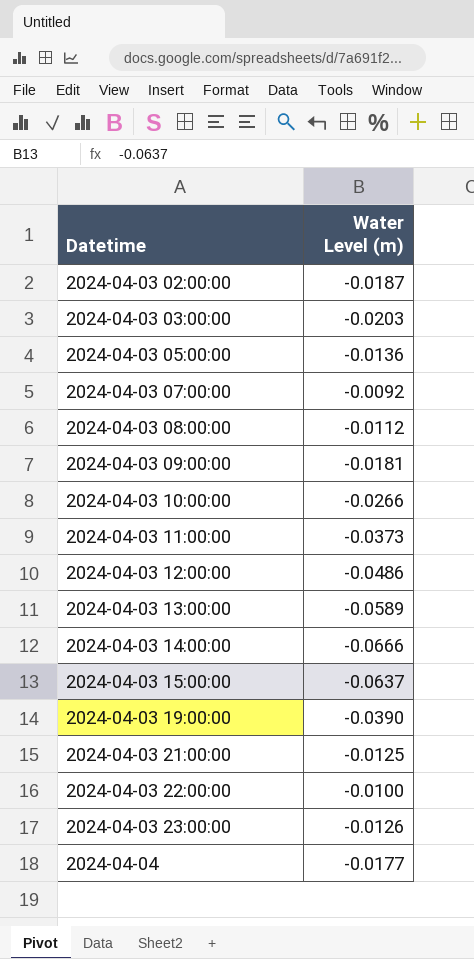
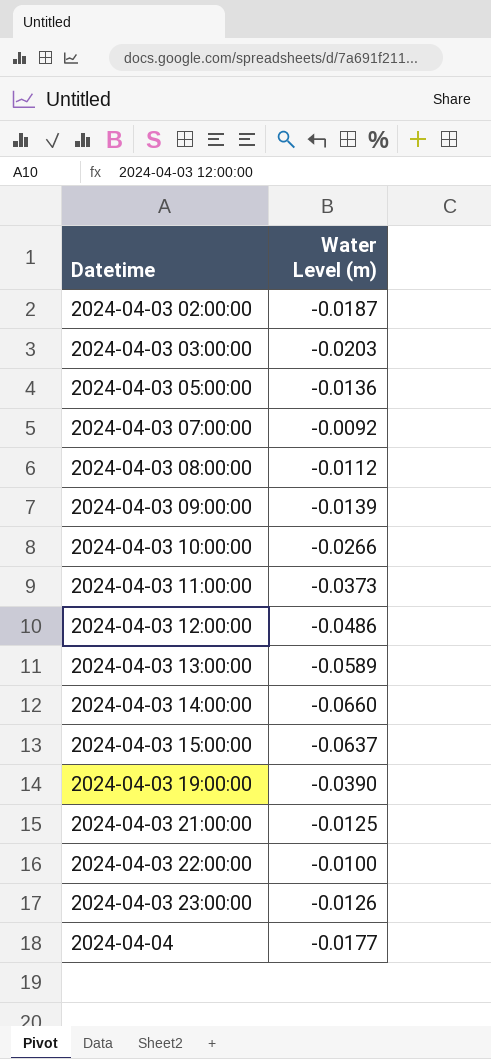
2024-04-03 09:00:00 | Water Level (m): -0.0181 -> -0.0139
2024-04-03 14:00:00 | Water Level (m): -0.0666 -> -0.0660

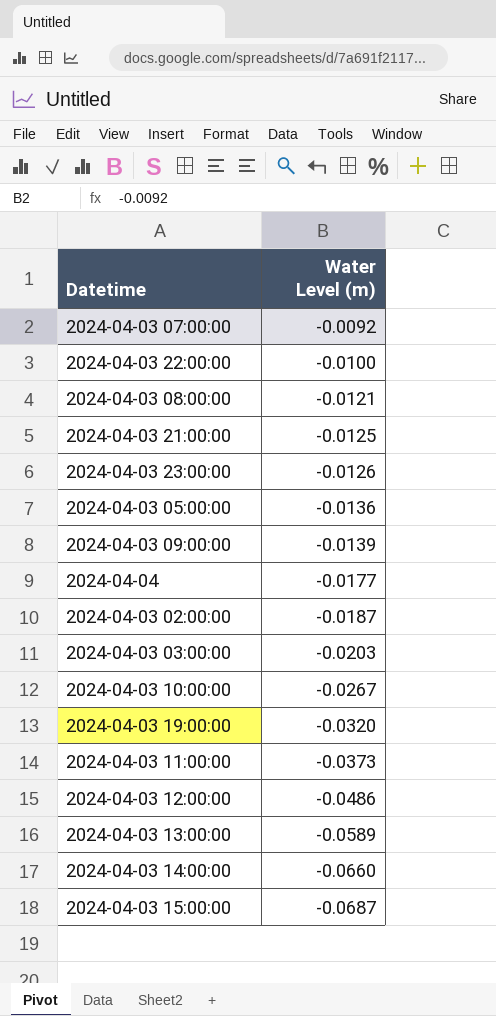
row order: Datetime ascending -> Water Level (m) descending
2024-04-03 08:00:00 | Water Level (m): -0.0112 -> -0.0121
2024-04-03 10:00:00 | Water Level (m): -0.0266 -> -0.0267
2024-04-03 19:00:00 | Water Level (m): -0.0390 -> -0.0320
2024-04-03 15:00:00 | Water Level (m): -0.0637 -> -0.0687

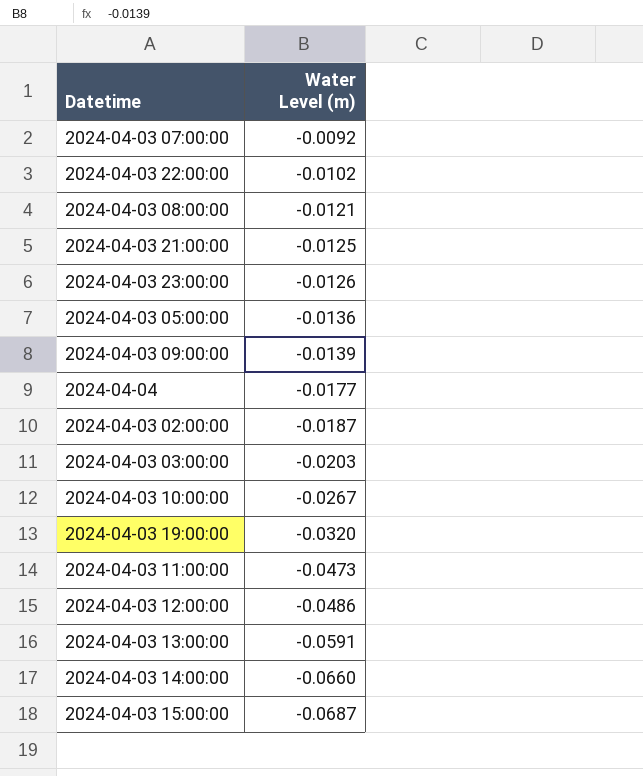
2024-04-03 22:00:00 | Water Level (m): -0.0100 -> -0.0102
2024-04-03 11:00:00 | Water Level (m): -0.0373 -> -0.0473
2024-04-03 13:00:00 | Water Level (m): -0.0589 -> -0.0591

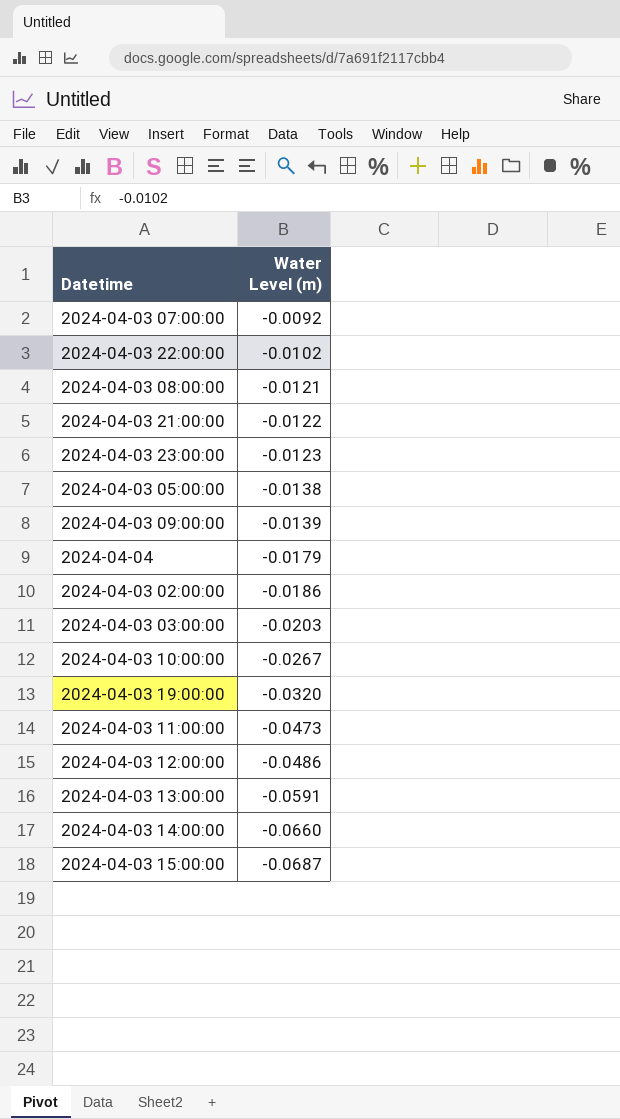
2024-04-03 21:00:00 | Water Level (m): -0.0125 -> -0.0122
2024-04-03 23:00:00 | Water Level (m): -0.0126 -> -0.0123
2024-04-03 05:00:00 | Water Level (m): -0.0136 -> -0.0138
2024-04-04 | Water Level (m): -0.0177 -> -0.0179
2024-04-03 02:00:00 | Water Level (m): -0.0187 -> -0.0186

